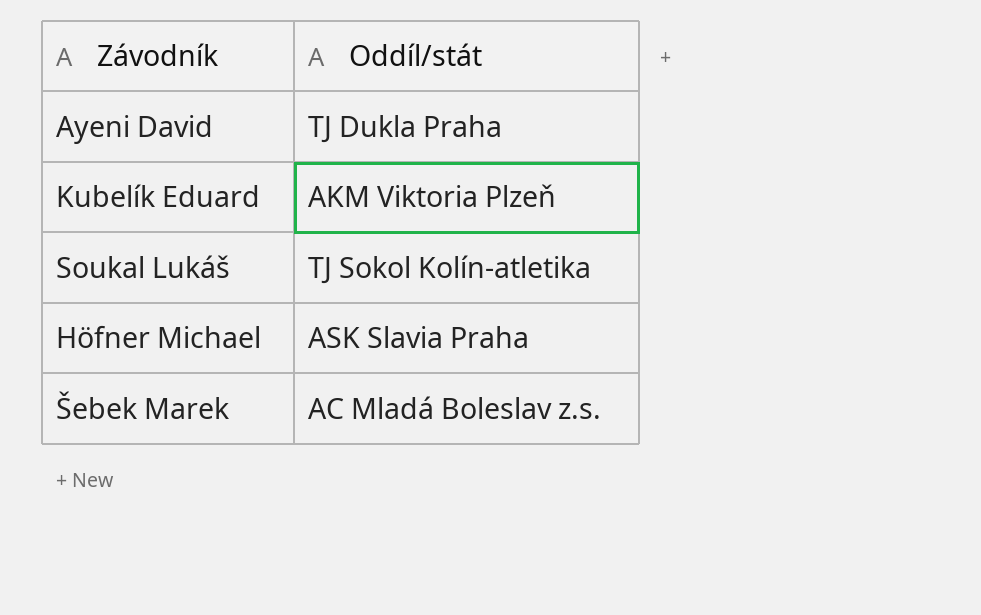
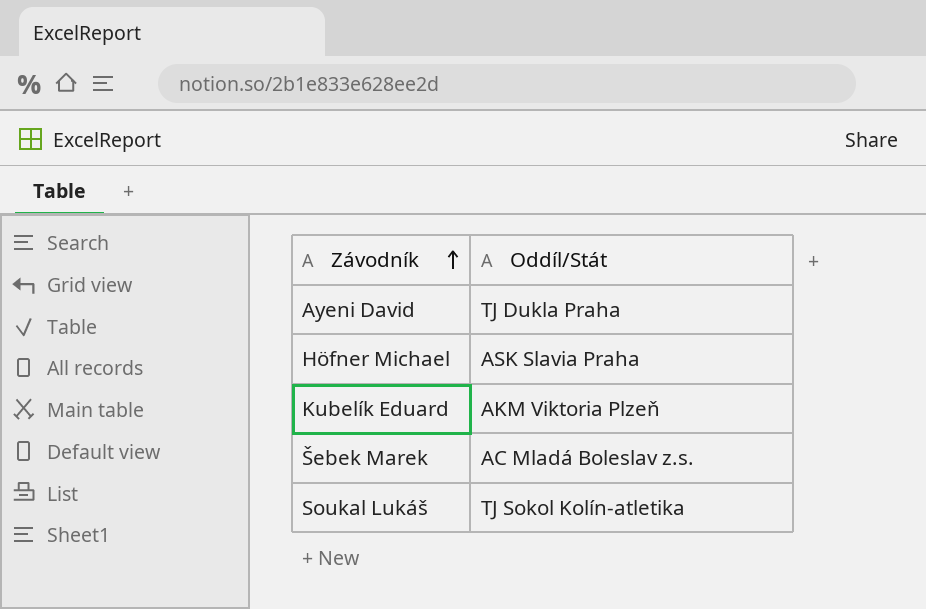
row order: none -> Závodník ascending
column name: Oddíl/stát -> Oddíl/Stát

